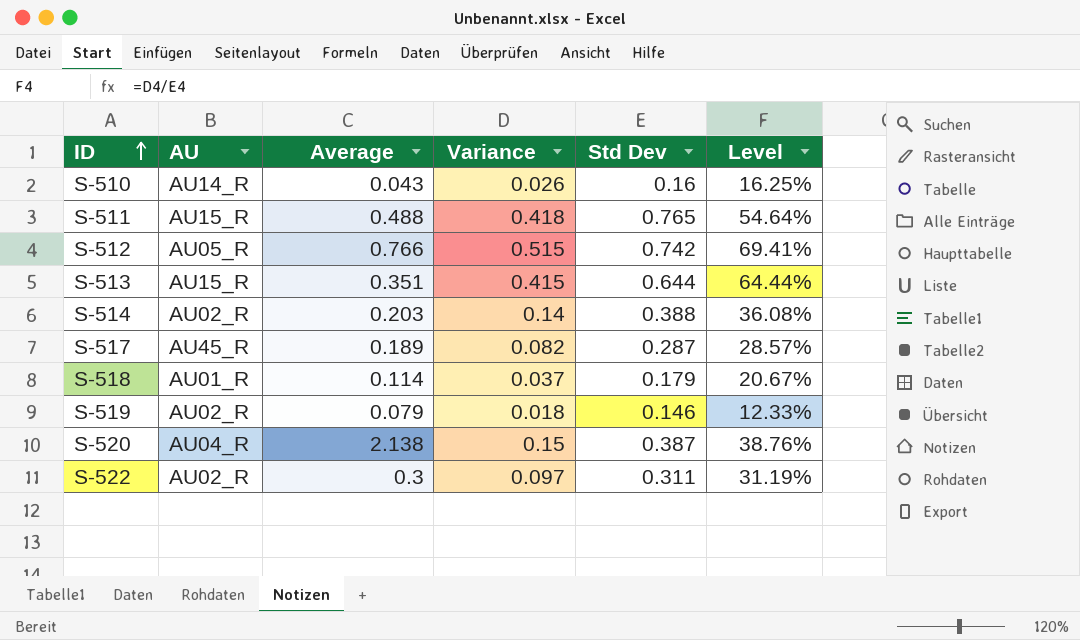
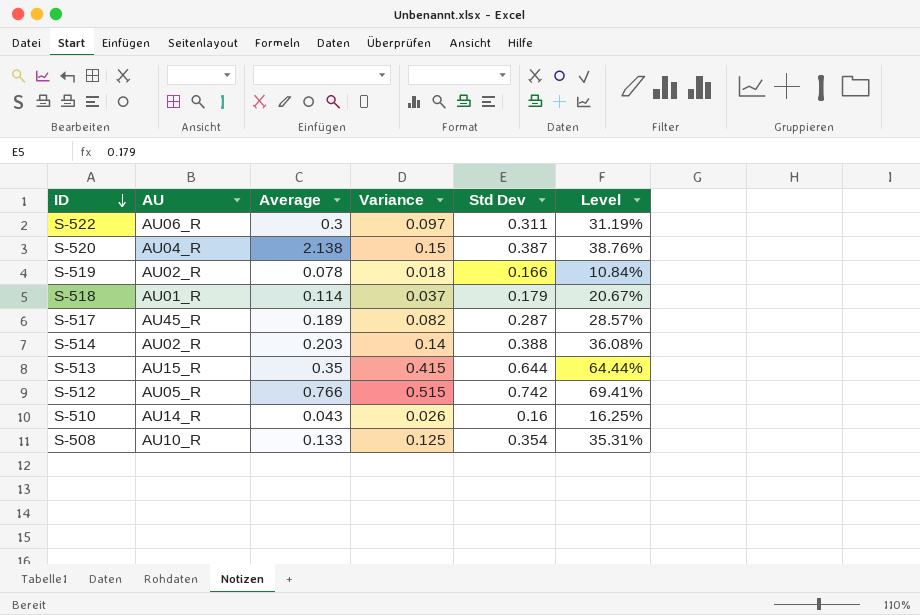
row order: ID ascending -> ID descending
row S-511: AU15_R | 0.488 | 0.418 | 0.765 | 54.64% -> none
S-522 | AU: AU02_R -> AU06_R
S-519 | Average: 0.079 -> 0.078
S-519 | Std Dev: 0.146 -> 0.166
S-519 | Level: 12.33% -> 10.84%
S-513 | Average: 0.351 -> 0.35
row S-508: none -> AU10_R | 0.133 | 0.125 | 0.354 | 35.31%

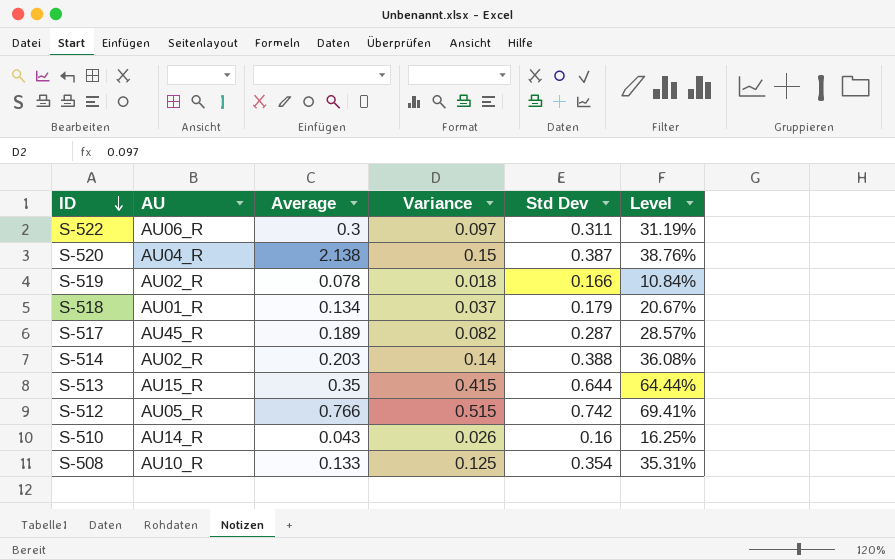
S-518 | Average: 0.114 -> 0.134

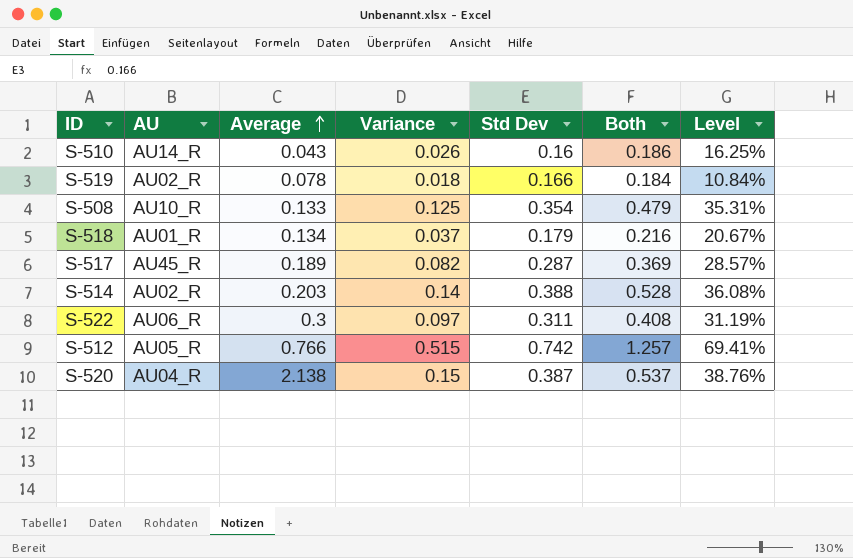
row order: ID descending -> Average ascending
column Both | formula: none -> [Variance] + [Std Dev]
row S-513: AU15_R | 0.35 | 0.415 | 0.644 | 64.44% -> none

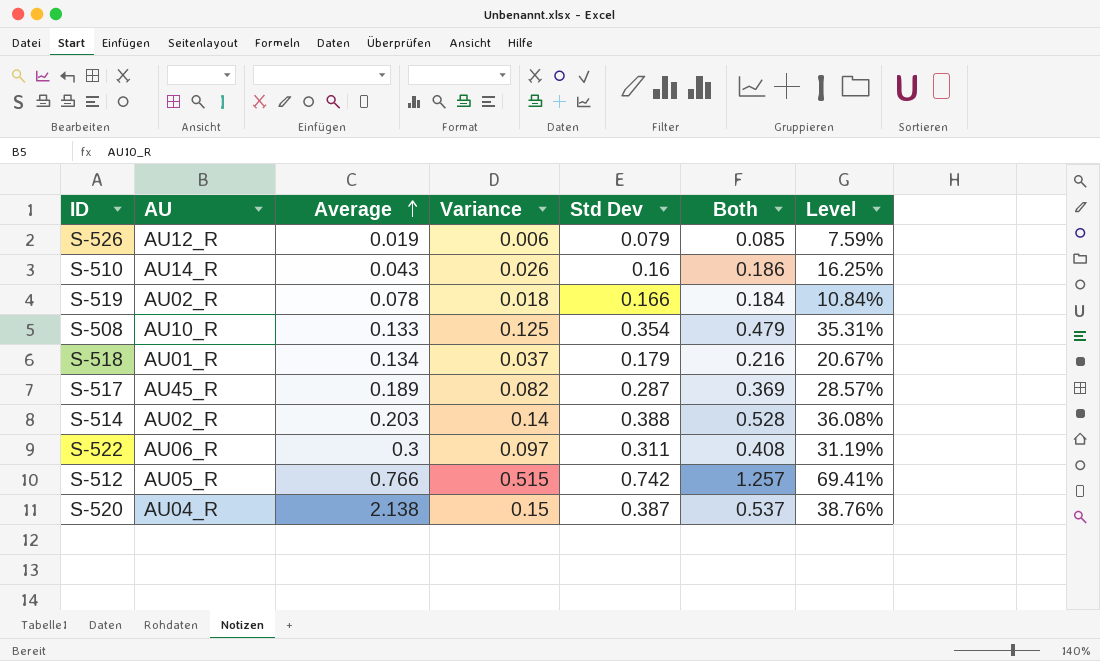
row S-526: none -> AU12_R | 0.019 | 0.006 | 0.079 | 0.085 | 7.59%

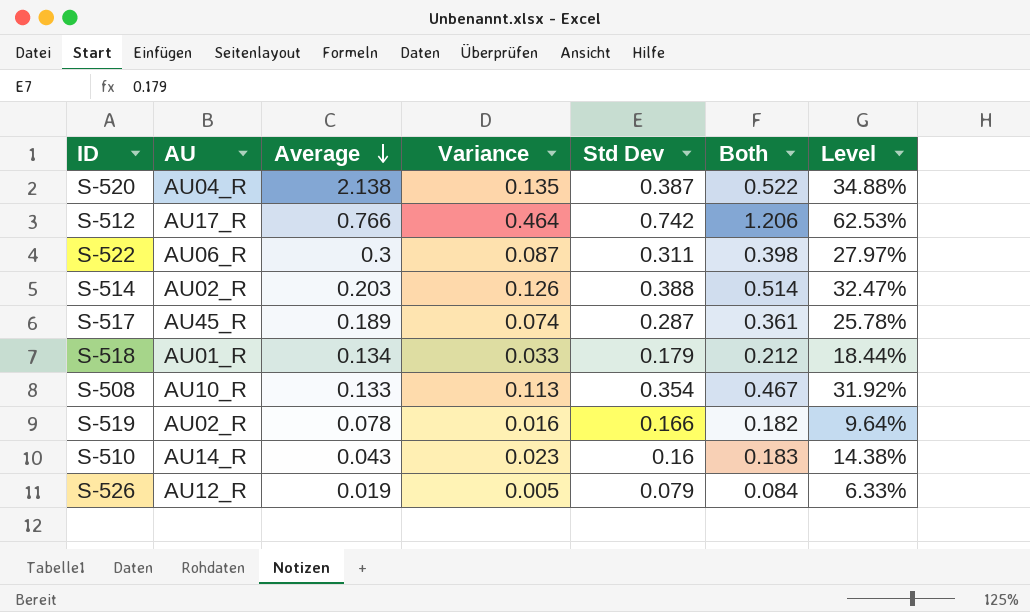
row order: Average ascending -> Average descending
S-520 | Variance: 0.15 -> 0.135
S-520 | Both: 0.537 -> 0.522
S-520 | Level: 38.76% -> 34.88%
S-512 | AU: AU05_R -> AU17_R
S-512 | Variance: 0.515 -> 0.464
S-512 | Both: 1.257 -> 1.206
S-512 | Level: 69.41% -> 62.53%
S-522 | Variance: 0.097 -> 0.087
S-522 | Both: 0.408 -> 0.398
S-522 | Level: 31.19% -> 27.97%
S-514 | Variance: 0.14 -> 0.126
S-514 | Both: 0.528 -> 0.514
S-514 | Level: 36.08% -> 32.47%
S-517 | Variance: 0.082 -> 0.074
S-517 | Both: 0.369 -> 0.361
S-517 | Level: 28.57% -> 25.78%
S-518 | Variance: 0.037 -> 0.033
S-518 | Both: 0.216 -> 0.212
S-518 | Level: 20.67% -> 18.44%
S-508 | Variance: 0.125 -> 0.113
S-508 | Both: 0.479 -> 0.467
S-508 | Level: 35.31% -> 31.92%
S-519 | Variance: 0.018 -> 0.016
S-519 | Both: 0.184 -> 0.182
S-519 | Level: 10.84% -> 9.64%
S-510 | Variance: 0.026 -> 0.023
S-510 | Both: 0.186 -> 0.183
S-510 | Level: 16.25% -> 14.38%
S-526 | Variance: 0.006 -> 0.005
S-526 | Both: 0.085 -> 0.084
S-526 | Level: 7.59% -> 6.33%

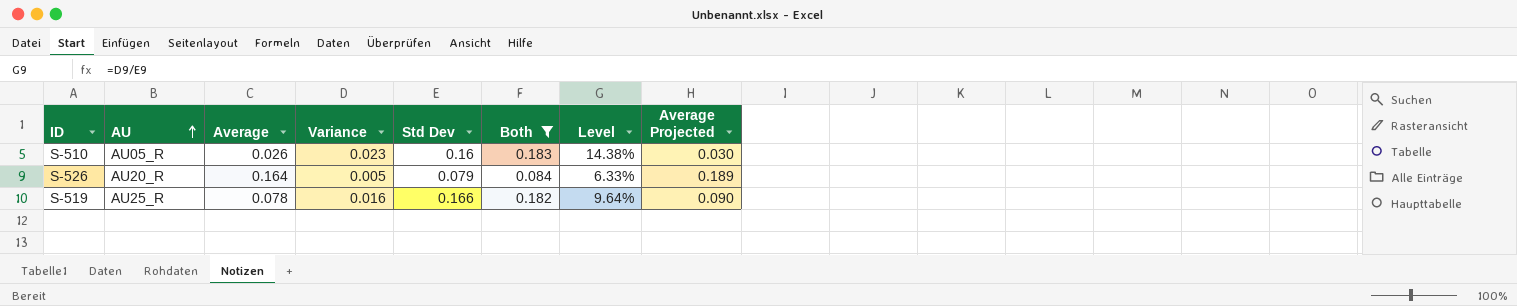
filter: none -> Both <= 0.183
row order: Average descending -> AU ascending
column Average Projected | formula: none -> [Average] * 1.15
S-510 | AU: AU14_R -> AU05_R
S-510 | Average: 0.043 -> 0.026
S-526 | AU: AU12_R -> AU20_R
S-526 | Average: 0.019 -> 0.164
S-519 | AU: AU02_R -> AU25_R

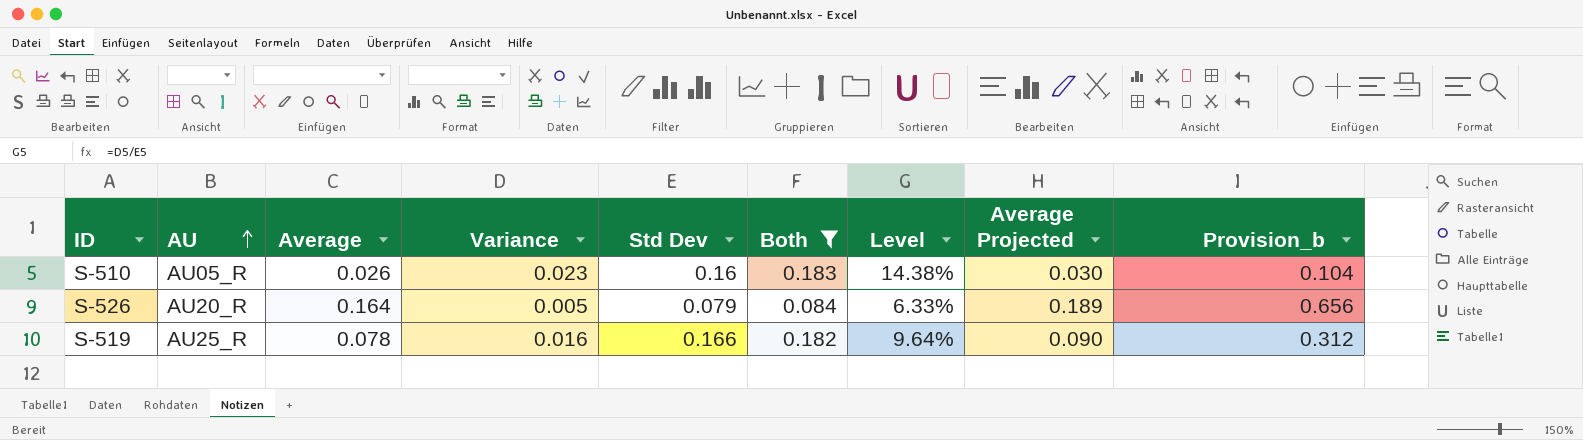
column Provision_b | formula: none -> [Average] * 4

